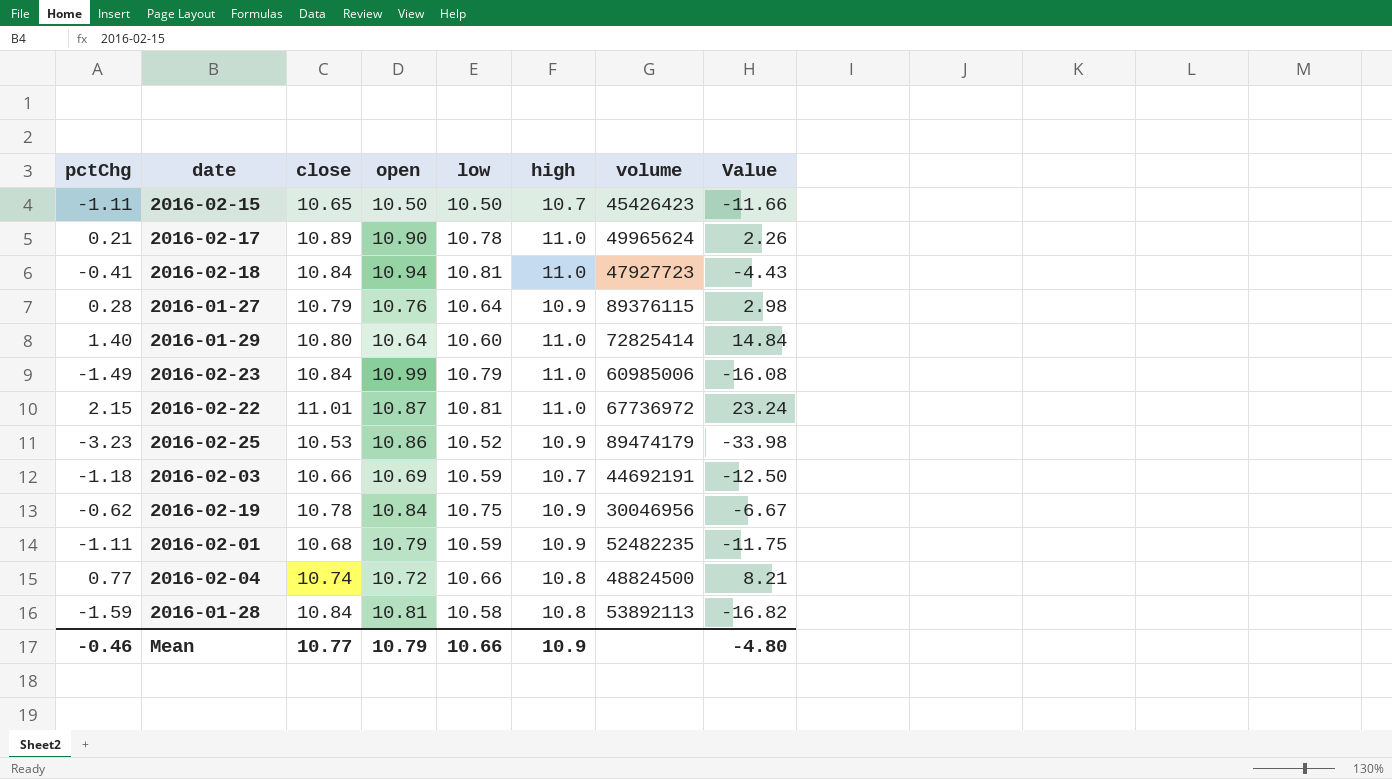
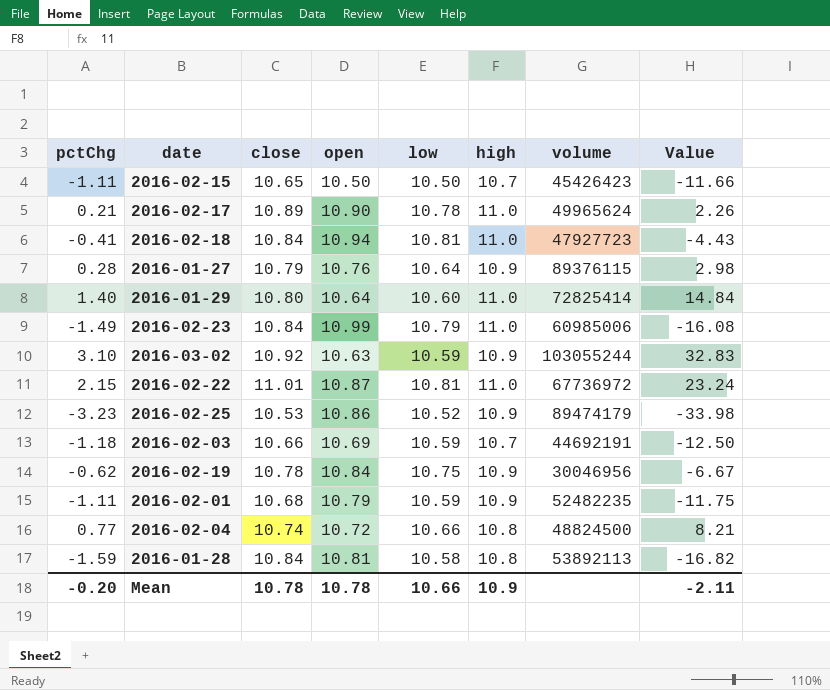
row 2016-03-02: none -> 3.10 | 10.92 | 10.63 | 10.59 | 10.9 | 103055244 | 32.83
Mean | pctChg: -0.46 -> -0.20
Mean | close: 10.77 -> 10.78
Mean | open: 10.79 -> 10.78
Mean | Value: -4.80 -> -2.11

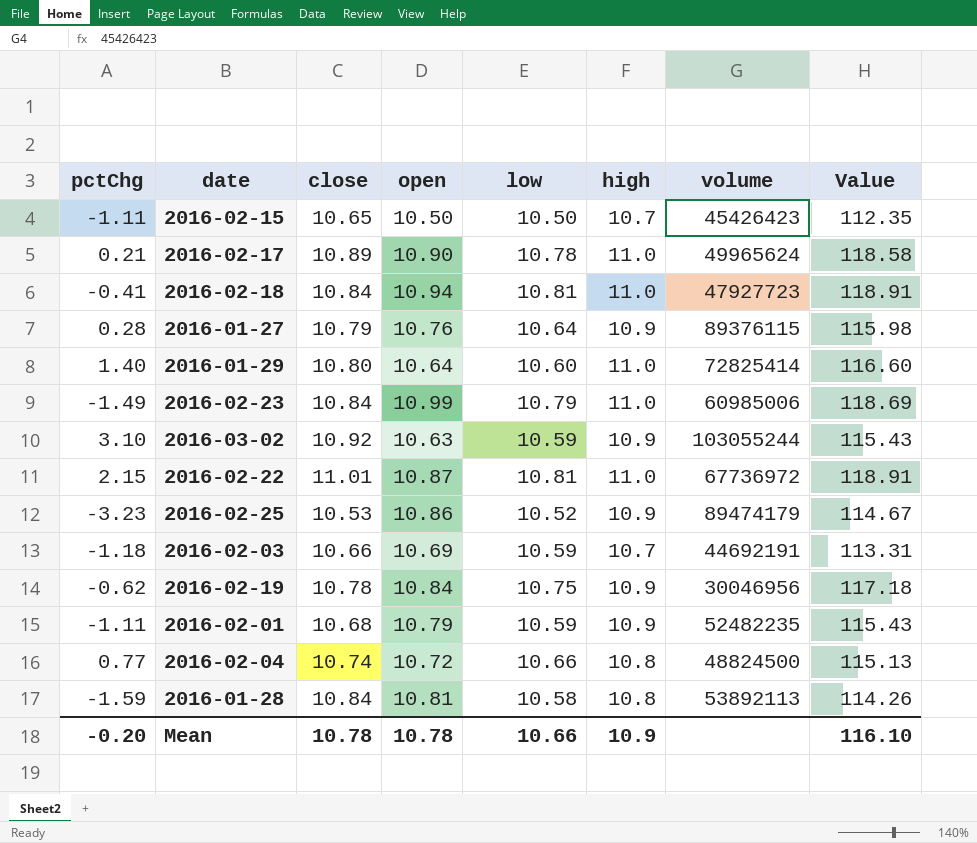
column Value | formula: [pctChg] * [low] -> [low] * [high]
Mean | Value: -2.11 -> 116.10

